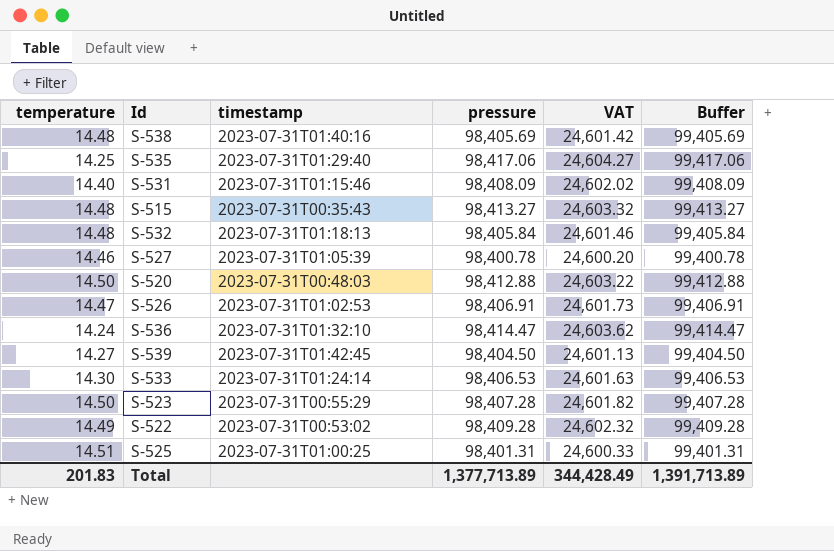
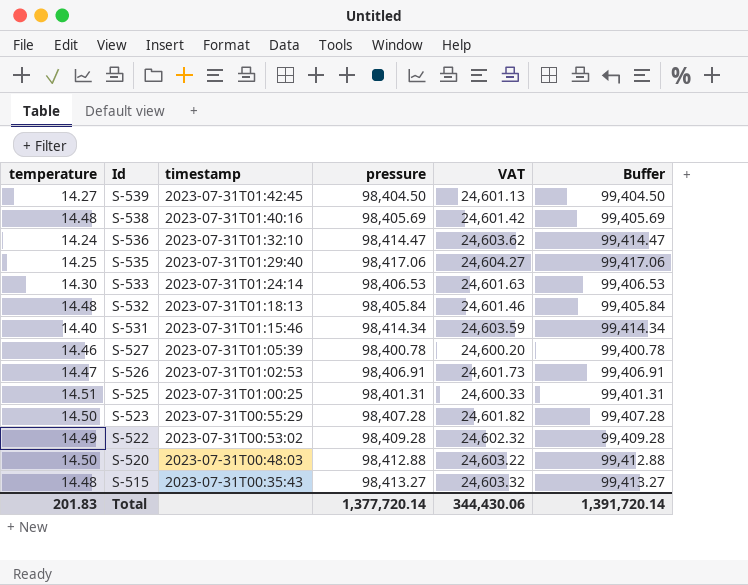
row order: none -> Id descending
S-531 | pressure: 98,408.09 -> 98,414.34
S-531 | VAT: 24,602.02 -> 24,603.59
S-531 | Buffer: 99,408.09 -> 99,414.34
Total | pressure: 1,377,713.89 -> 1,377,720.14
Total | VAT: 344,428.49 -> 344,430.06
Total | Buffer: 1,391,713.89 -> 1,391,720.14

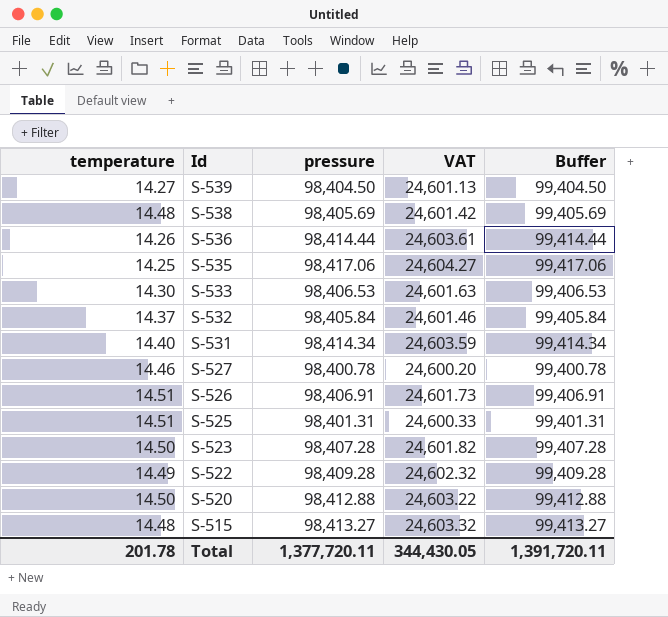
column timestamp | position: 3 -> none
S-536 | temperature: 14.24 -> 14.26
S-536 | pressure: 98,414.47 -> 98,414.44
S-536 | VAT: 24,603.62 -> 24,603.61
S-536 | Buffer: 99,414.47 -> 99,414.44
S-532 | temperature: 14.48 -> 14.37
S-526 | temperature: 14.47 -> 14.51
Total | temperature: 201.83 -> 201.78
Total | pressure: 1,377,720.14 -> 1,377,720.11
Total | VAT: 344,430.06 -> 344,430.05
Total | Buffer: 1,391,720.14 -> 1,391,720.11

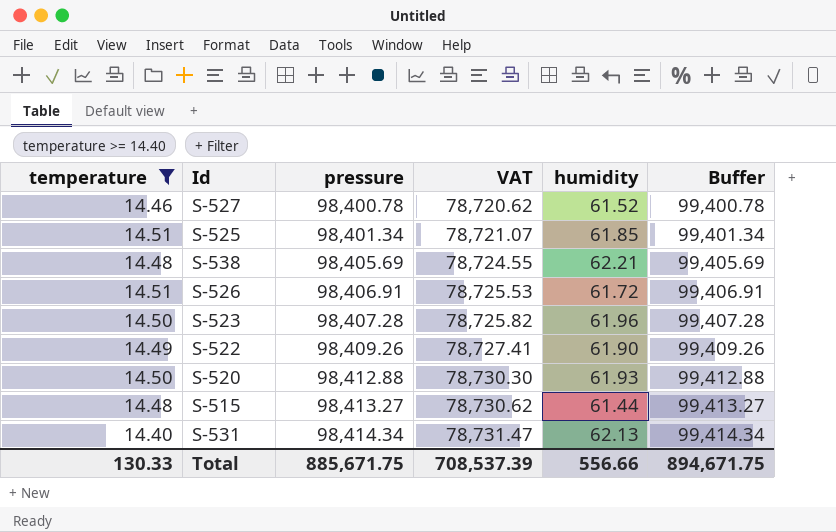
filter: none -> temperature >= 14.40
row order: Id descending -> pressure ascending
column VAT | formula: [pressure] * 0.25 -> [pressure] * 0.8
column humidity | position: none -> 5
S-525 | pressure: 98,401.31 -> 98,401.34
S-525 | Buffer: 99,401.31 -> 99,401.34
S-522 | pressure: 98,409.28 -> 98,409.26
S-522 | Buffer: 99,409.28 -> 99,409.26
Total | temperature: 201.78 -> 130.33
Total | pressure: 1,377,720.11 -> 885,671.75
Total | VAT: 344,430.05 -> 708,537.39
Total | Buffer: 1,391,720.11 -> 894,671.75

